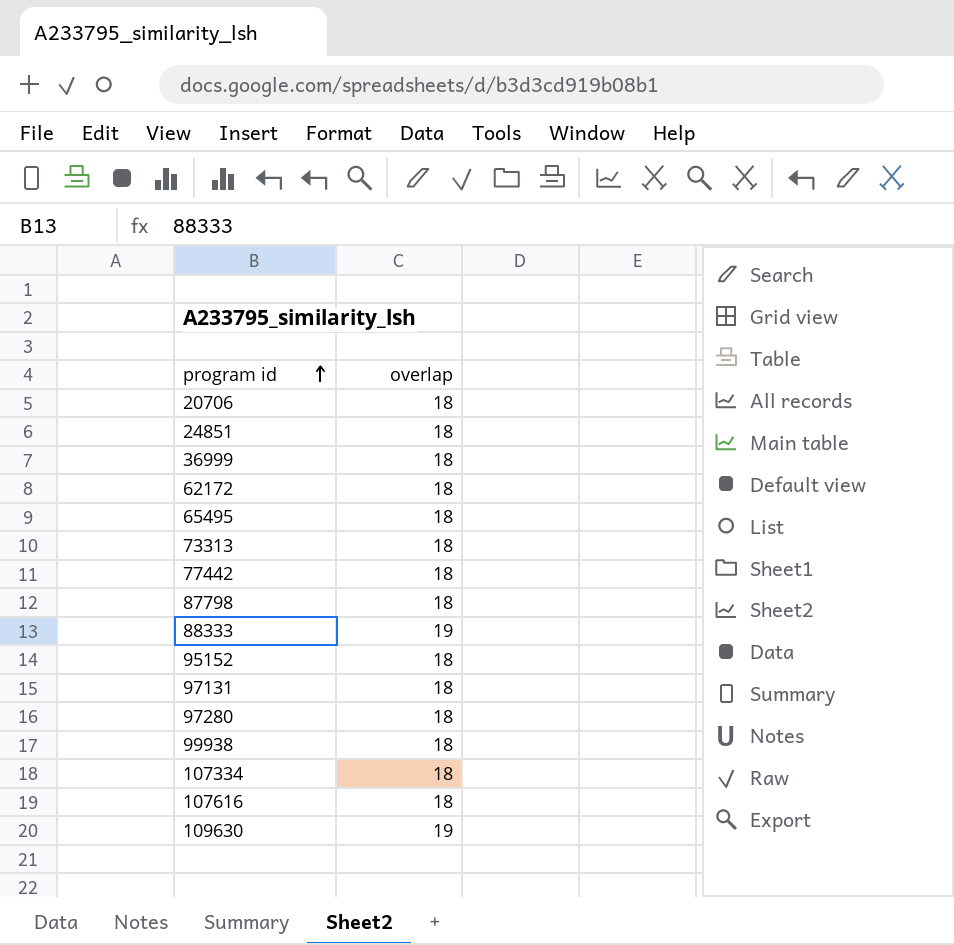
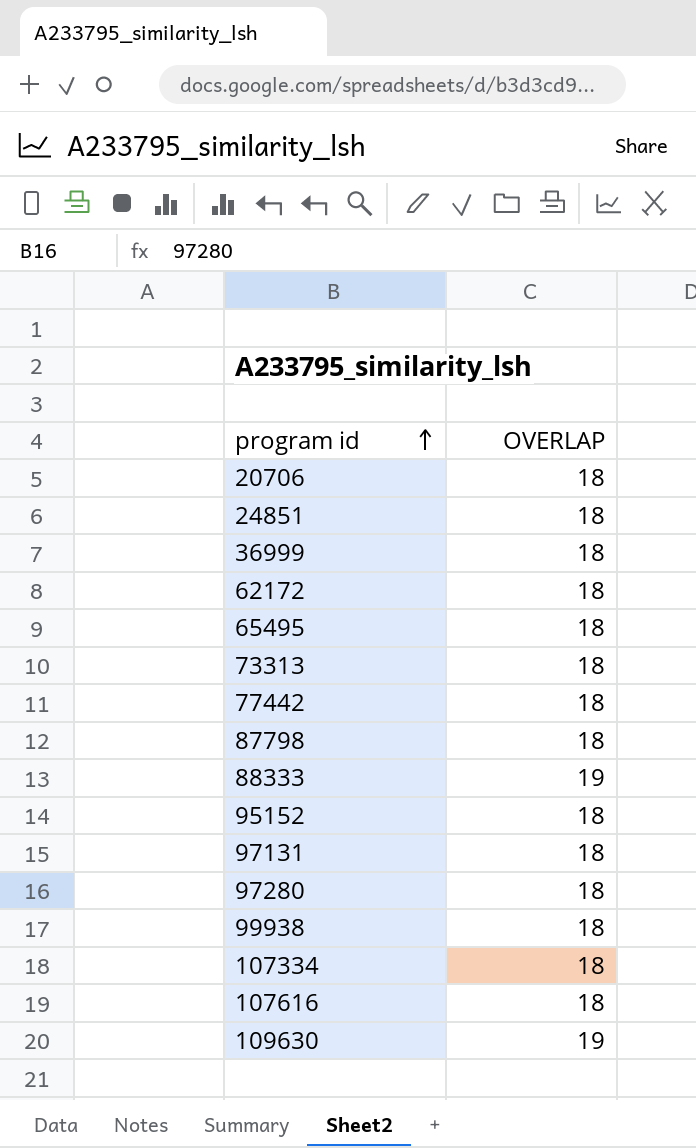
column name: overlap -> OVERLAP

